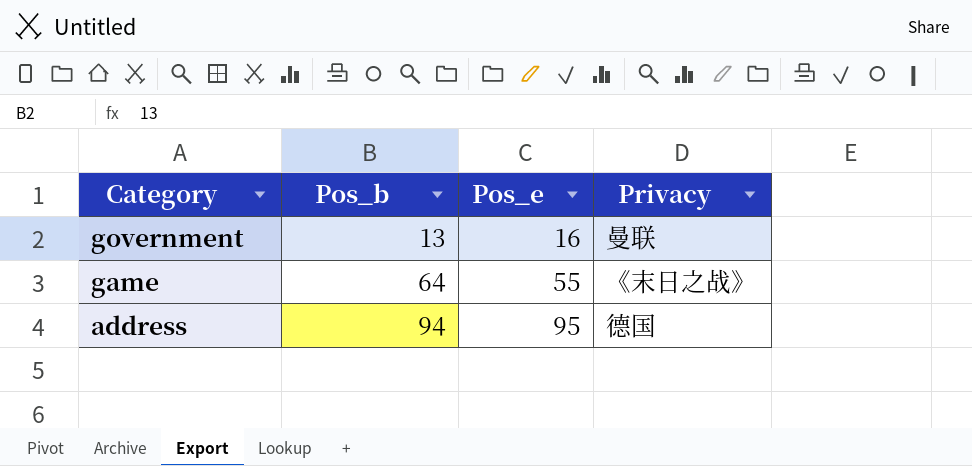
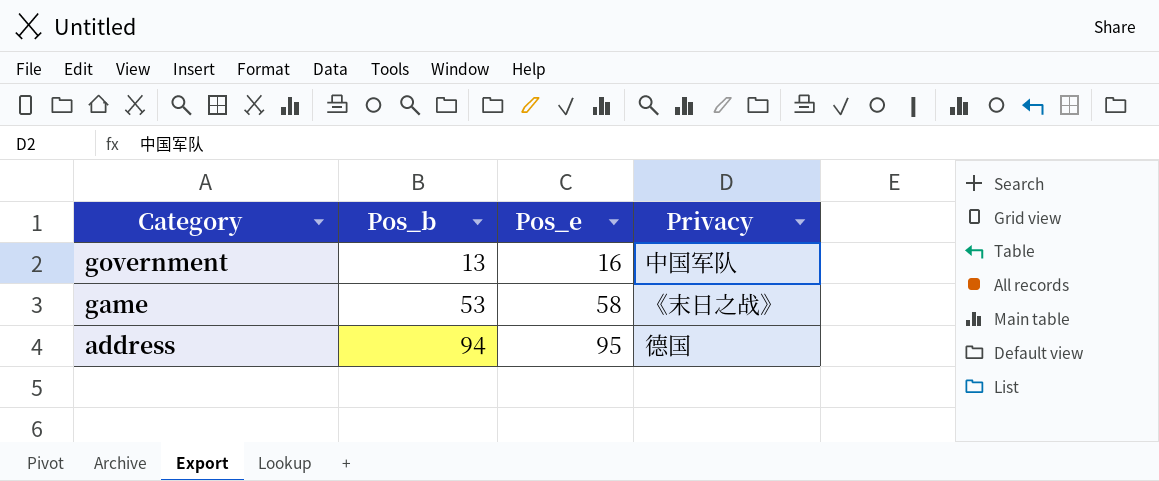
government | Privacy: 曼联 -> 中国军队
game | Pos_b: 64 -> 53
game | Pos_e: 55 -> 58

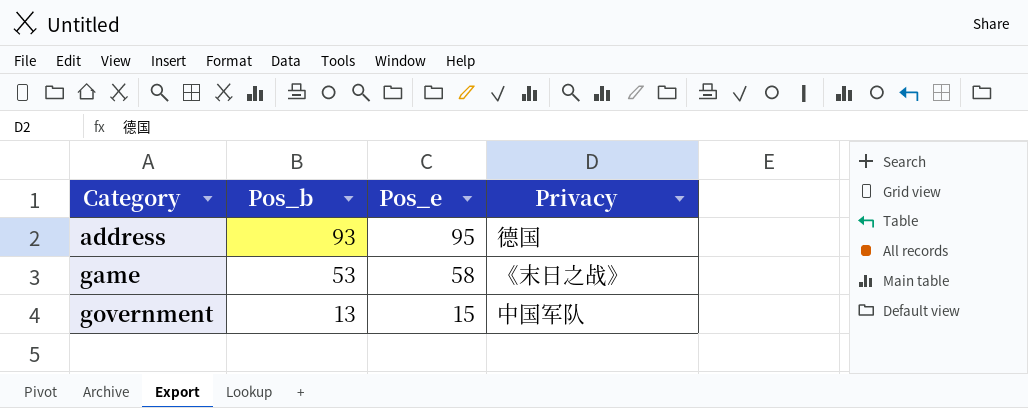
row order: Category descending -> Category ascending
address | Pos_b: 94 -> 93
government | Pos_e: 16 -> 15

